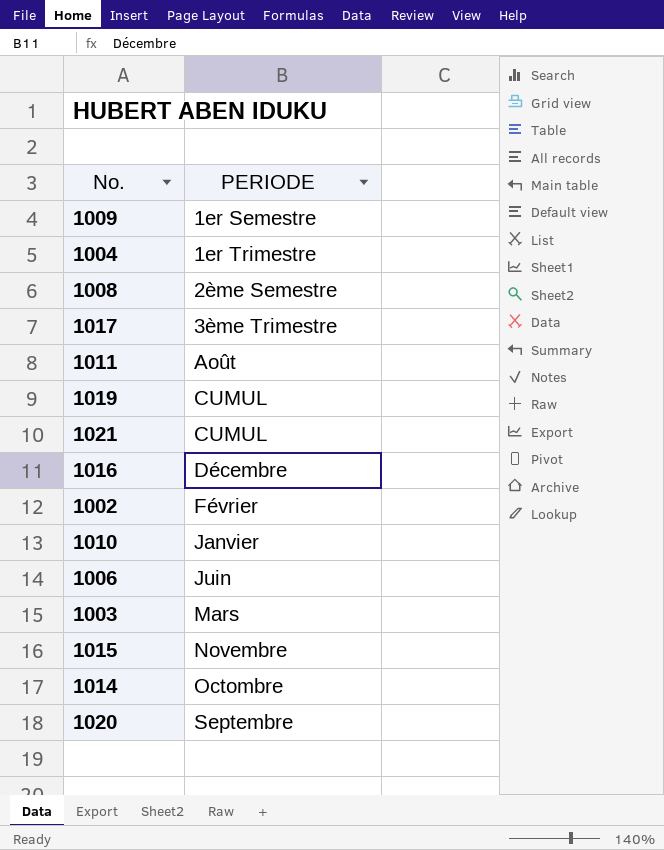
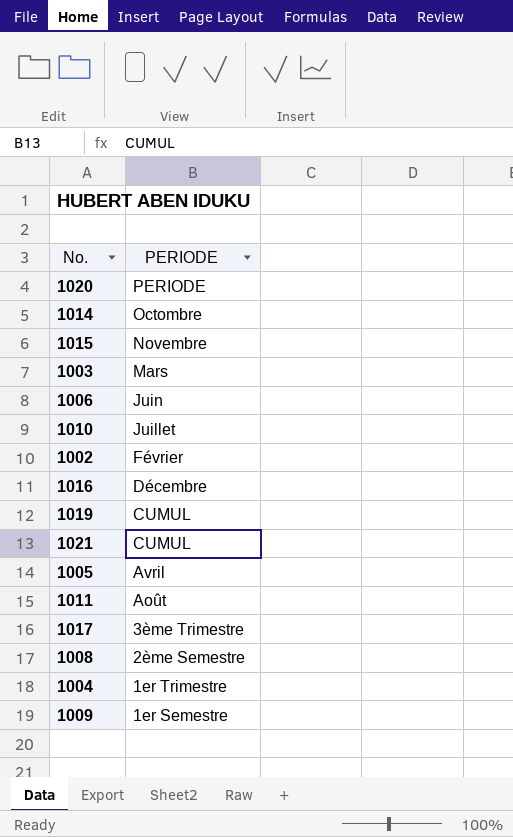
row order: PERIODE ascending -> PERIODE descending
1020 | PERIODE: Septembre -> PERIODE
1010 | PERIODE: Janvier -> Juillet
row 1005: none -> Avril

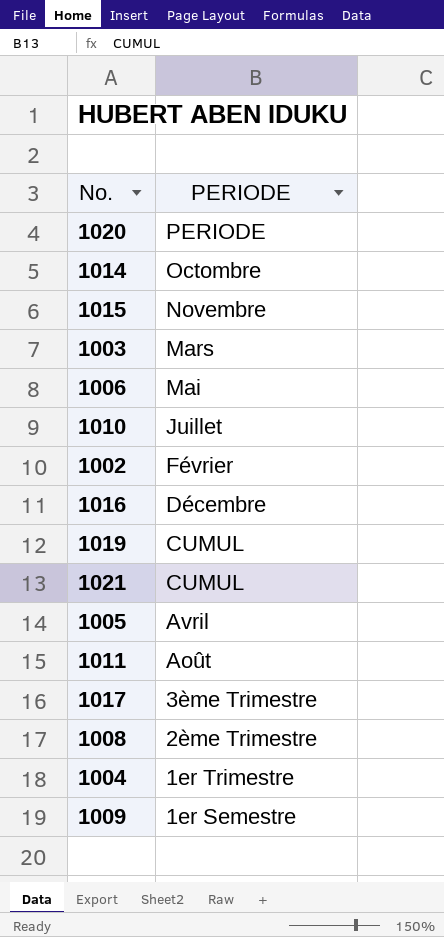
1006 | PERIODE: Juin -> Mai
1008 | PERIODE: 2ème Semestre -> 2ème Trimestre

